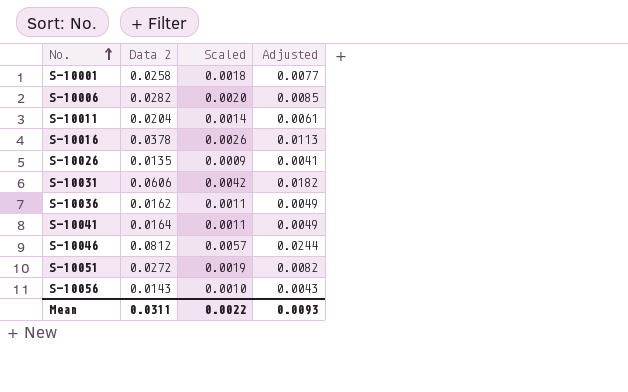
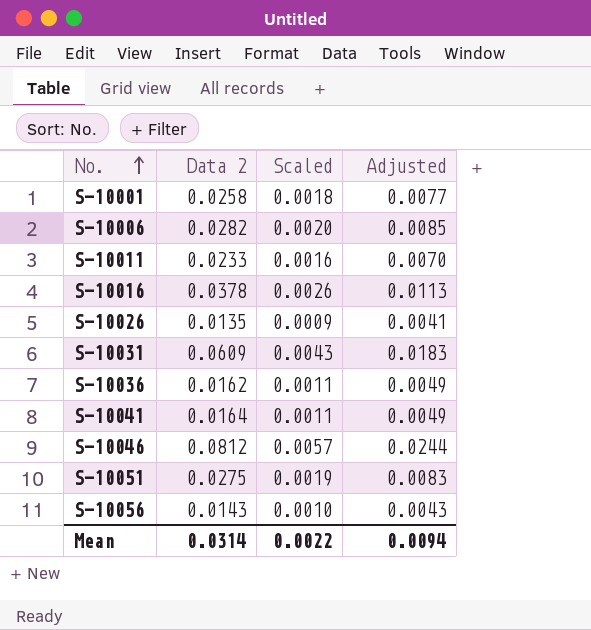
S-10011 | Data 2: 0.0204 -> 0.0233
S-10011 | Scaled: 0.0014 -> 0.0016
S-10011 | Adjusted: 0.0061 -> 0.0070
S-10031 | Data 2: 0.0606 -> 0.0609
S-10031 | Scaled: 0.0042 -> 0.0043
S-10031 | Adjusted: 0.0182 -> 0.0183
S-10051 | Data 2: 0.0272 -> 0.0275
S-10051 | Adjusted: 0.0082 -> 0.0083
Mean | Data 2: 0.0311 -> 0.0314
Mean | Adjusted: 0.0093 -> 0.0094

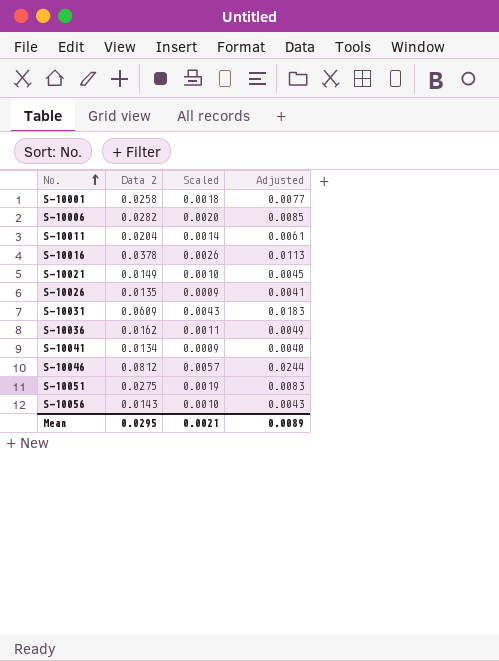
S-10011 | Data 2: 0.0233 -> 0.0204
S-10011 | Scaled: 0.0016 -> 0.0014
S-10011 | Adjusted: 0.0070 -> 0.0061
row S-10021: none -> 0.0149 | 0.0010 | 0.0045
S-10041 | Data 2: 0.0164 -> 0.0134
S-10041 | Scaled: 0.0011 -> 0.0009
S-10041 | Adjusted: 0.0049 -> 0.0040
Mean | Data 2: 0.0314 -> 0.0295
Mean | Scaled: 0.0022 -> 0.0021
Mean | Adjusted: 0.0094 -> 0.0089

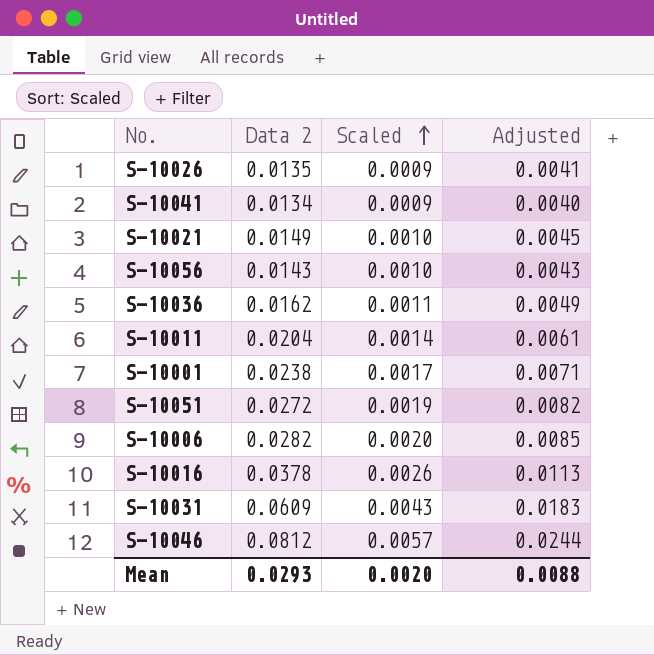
row order: No. ascending -> Scaled ascending
S-10001 | Data 2: 0.0258 -> 0.0238
S-10001 | Scaled: 0.0018 -> 0.0017
S-10001 | Adjusted: 0.0077 -> 0.0071
S-10051 | Data 2: 0.0275 -> 0.0272
S-10051 | Adjusted: 0.0083 -> 0.0082
Mean | Data 2: 0.0295 -> 0.0293
Mean | Scaled: 0.0021 -> 0.0020
Mean | Adjusted: 0.0089 -> 0.0088

